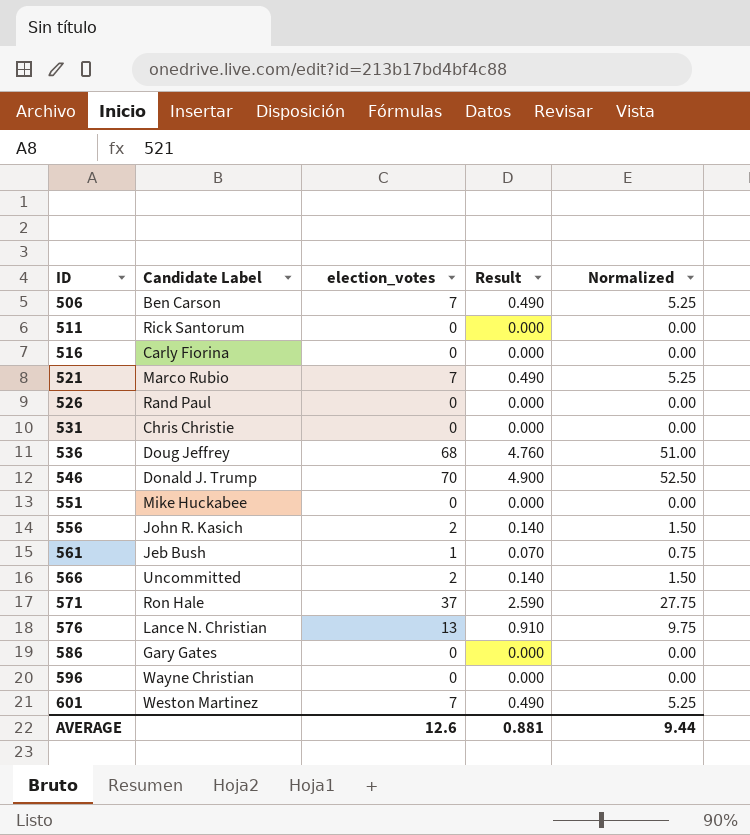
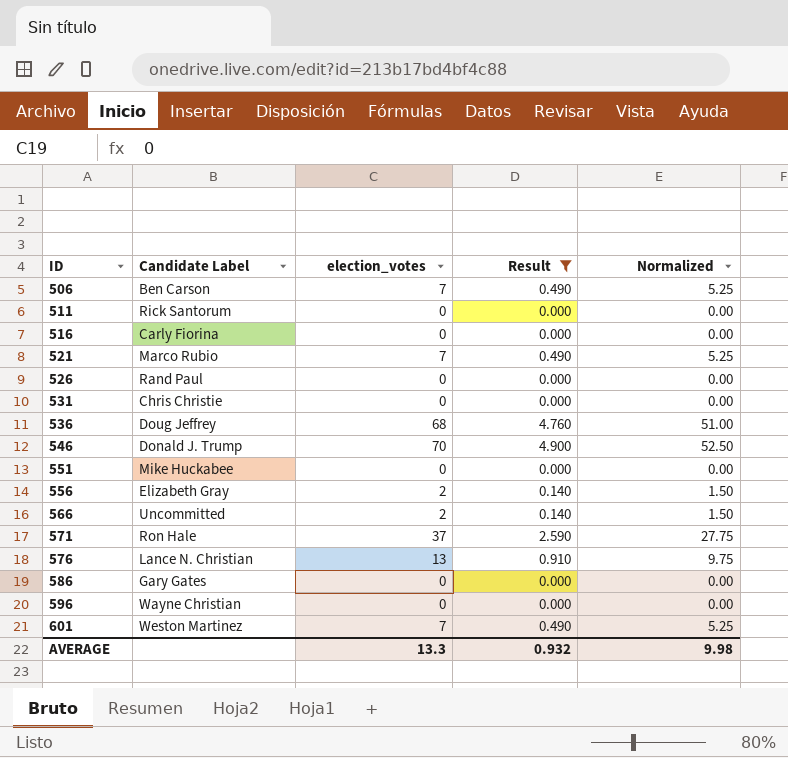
filter: none -> Result != 0.070
556 | Candidate Label: John R. Kasich -> Elizabeth Gray
AVERAGE | election_votes: 12.6 -> 13.3
AVERAGE | Result: 0.881 -> 0.932
AVERAGE | Normalized: 9.44 -> 9.98

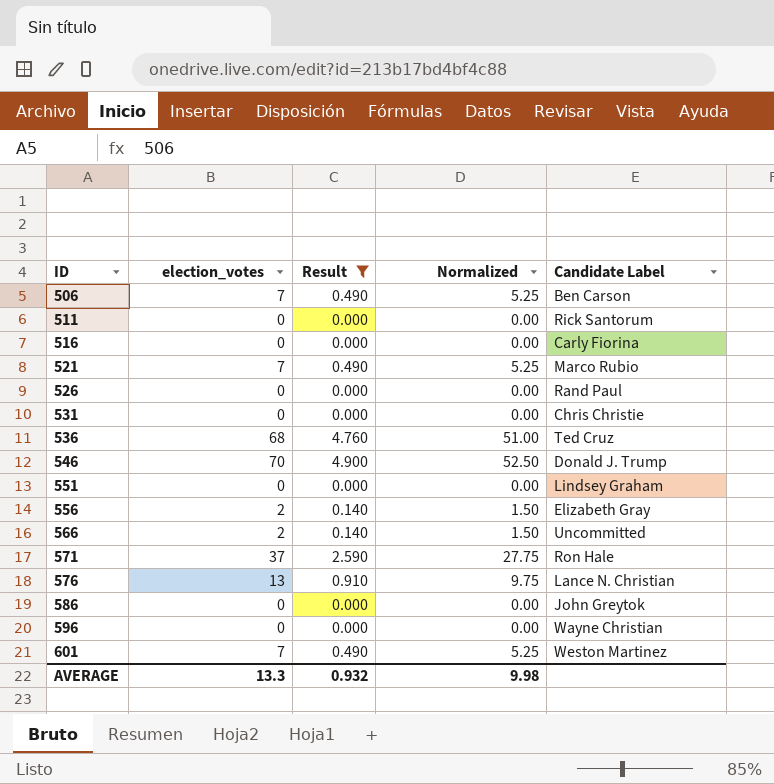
column Candidate Label | position: 2 -> 5
536 | Candidate Label: Doug Jeffrey -> Ted Cruz
551 | Candidate Label: Mike Huckabee -> Lindsey Graham
586 | Candidate Label: Gary Gates -> John Greytok

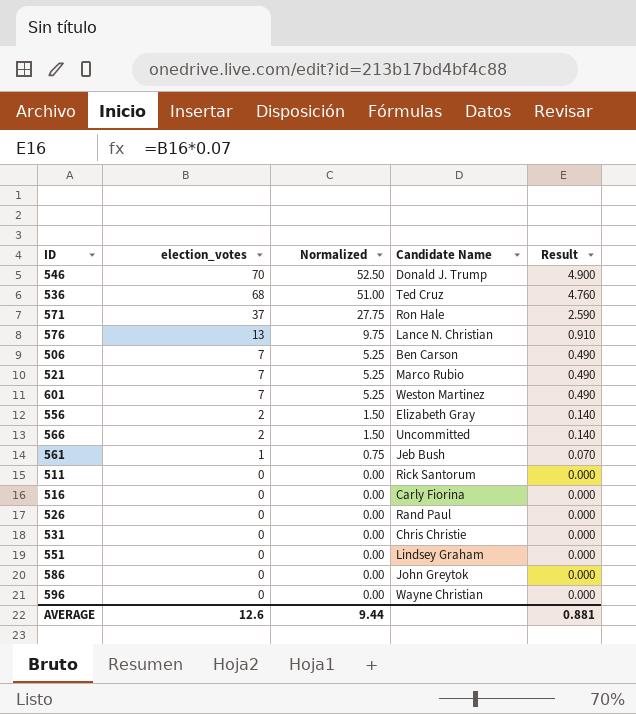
filter: Result != 0.070 -> none
row order: ID ascending -> election_votes descending
column name: Candidate Label -> Candidate Name
column Result | position: 3 -> 5
AVERAGE | election_votes: 13.3 -> 12.6
AVERAGE | Normalized: 9.98 -> 9.44
AVERAGE | Result: 0.932 -> 0.881

